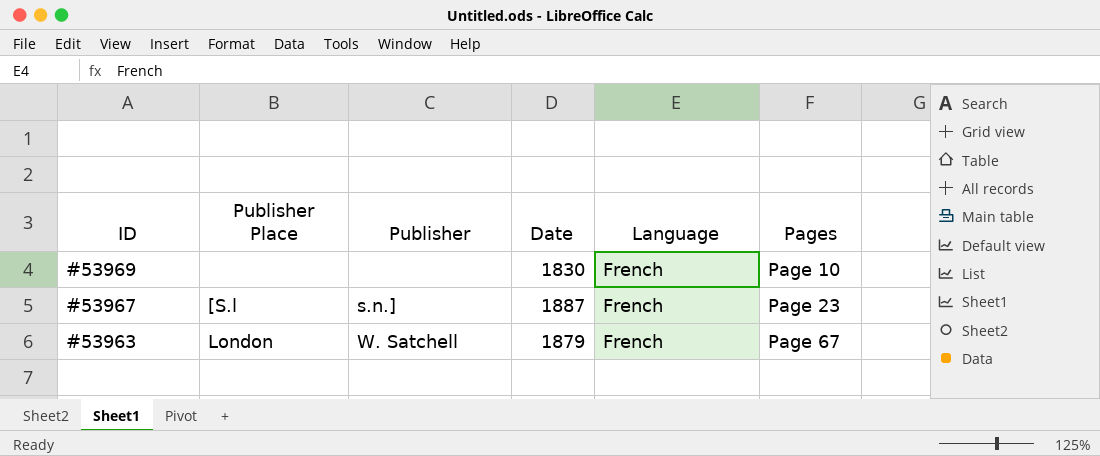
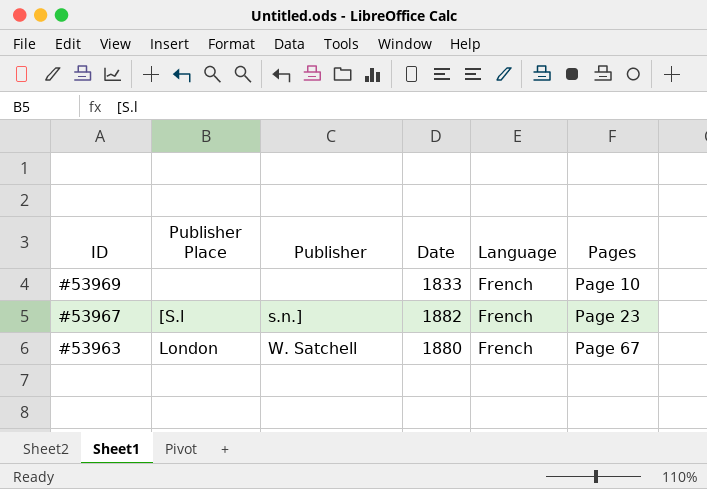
#53969 | Date: 1830 -> 1833
#53967 | Date: 1887 -> 1882
#53963 | Date: 1879 -> 1880

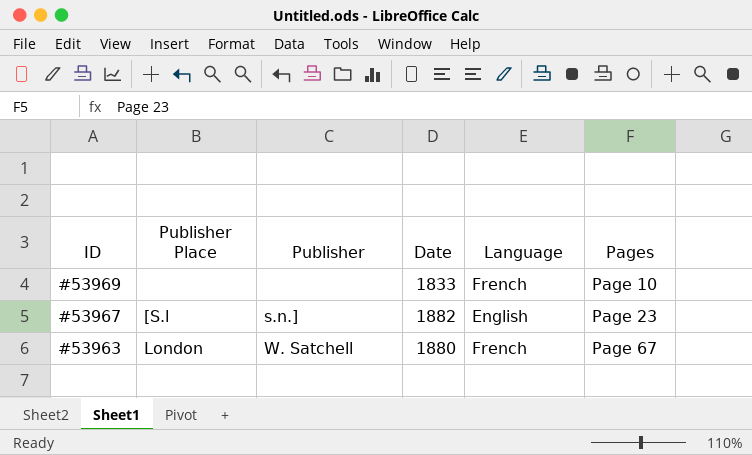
#53967 | Language: French -> English

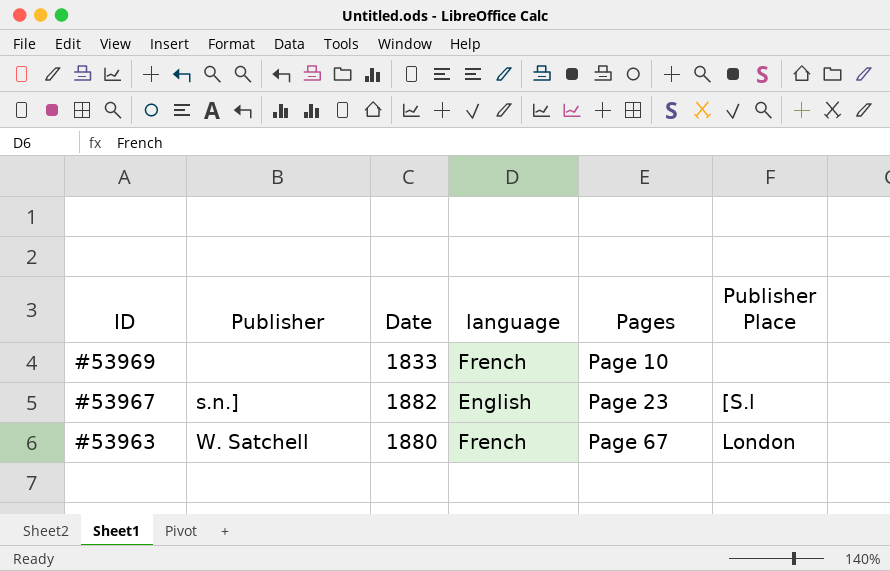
column name: Language -> language
column Publisher Place | position: 2 -> 6

